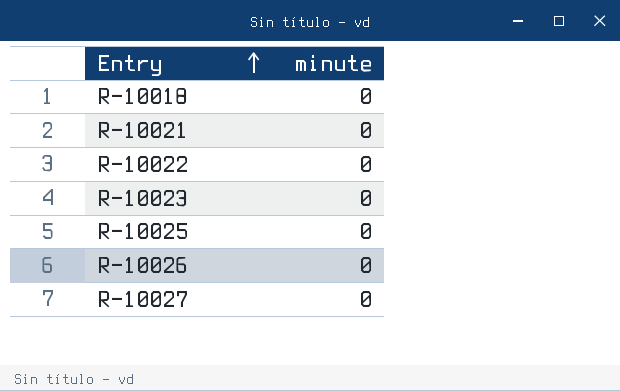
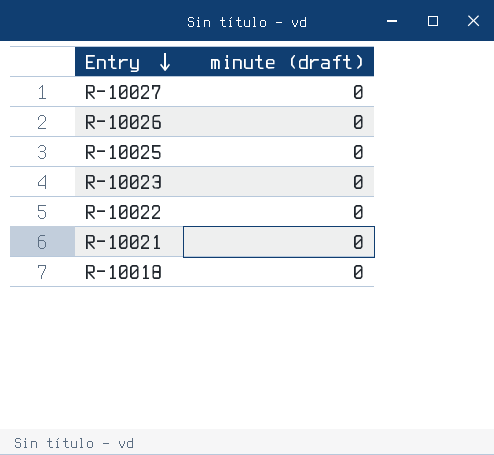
row order: Entry ascending -> Entry descending
column name: minute -> minute (draft)

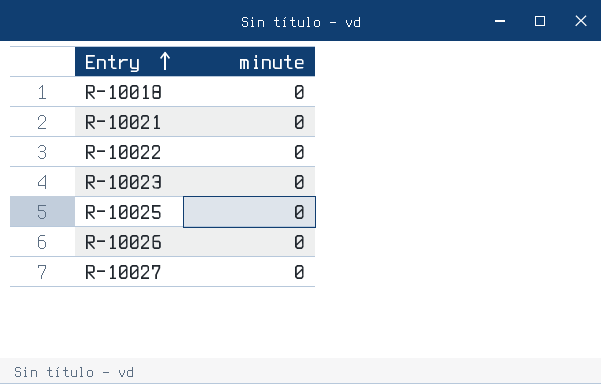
row order: Entry descending -> Entry ascending
column name: minute (draft) -> minute

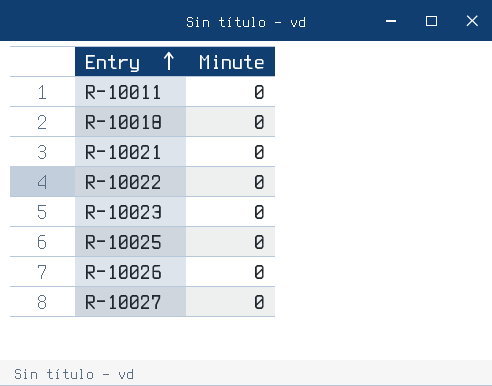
column name: minute -> Minute
row R-10011: none -> 0

